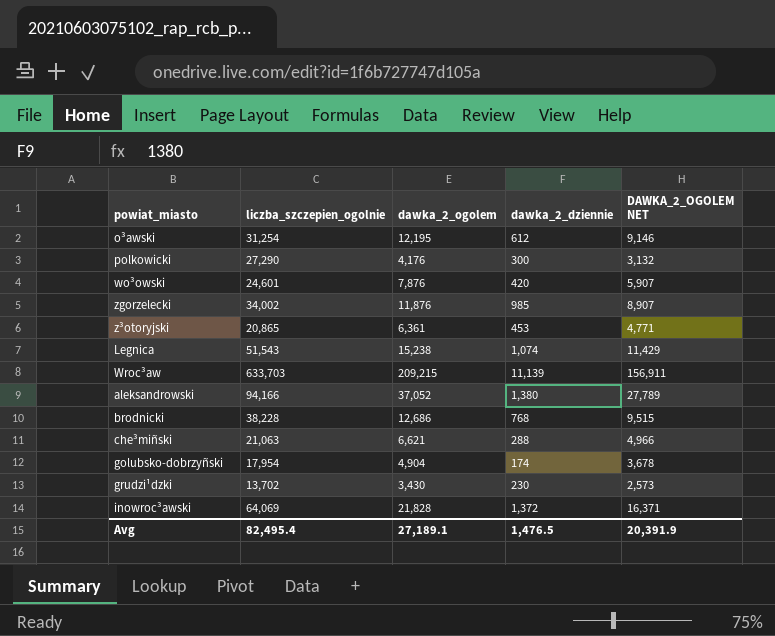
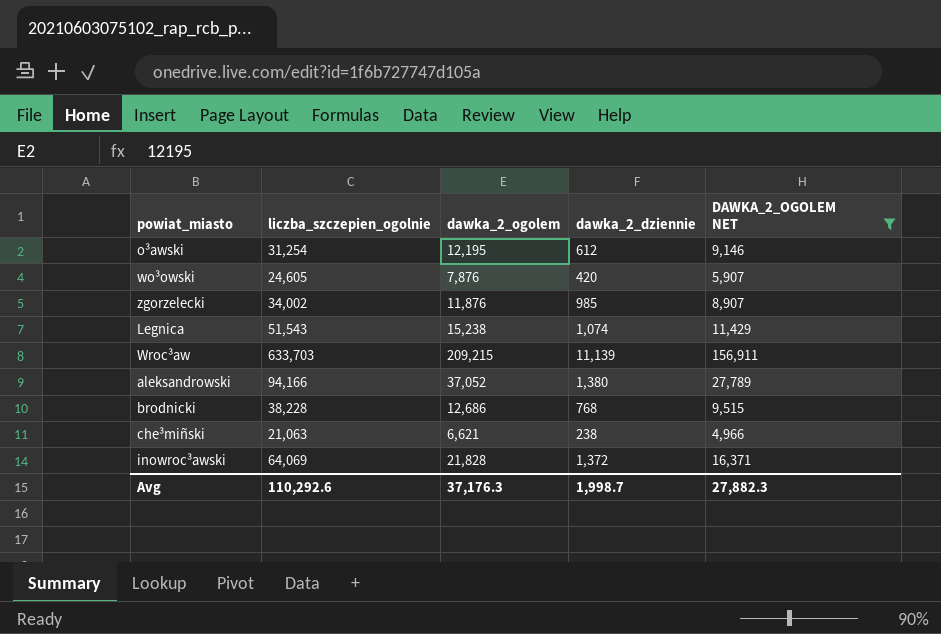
filter: none -> DAWKA_2_OGOLEM NET >= 4,966
wo³owski | liczba_szczepien_ogolnie: 24,601 -> 24,605
che³miñski | dawka_2_dziennie: 288 -> 238
Avg | liczba_szczepien_ogolnie: 82,495.4 -> 110,292.6
Avg | dawka_2_ogolem: 27,189.1 -> 37,176.3
Avg | dawka_2_dziennie: 1,476.5 -> 1,998.7
Avg | DAWKA_2_OGOLEM NET: 20,391.9 -> 27,882.3

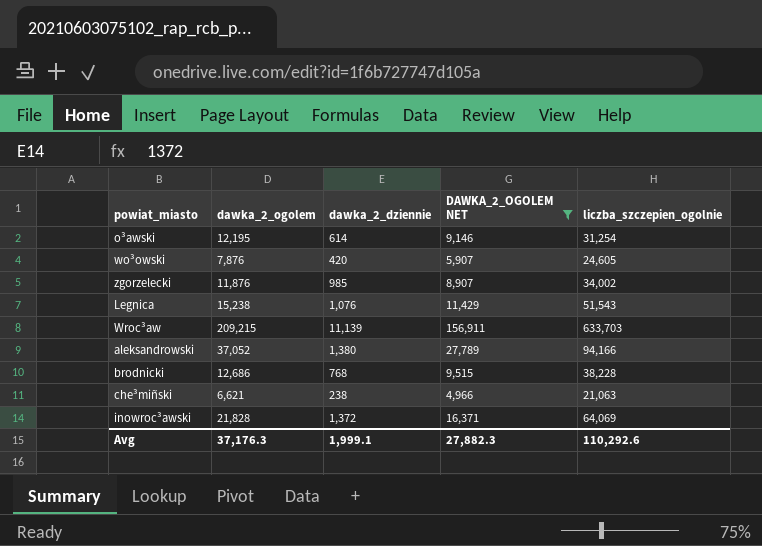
column liczba_szczepien_ogolnie | position: 2 -> 5
o³awski | dawka_2_dziennie: 612 -> 614
Legnica | dawka_2_dziennie: 1,074 -> 1,076
Avg | dawka_2_dziennie: 1,998.7 -> 1,999.1

